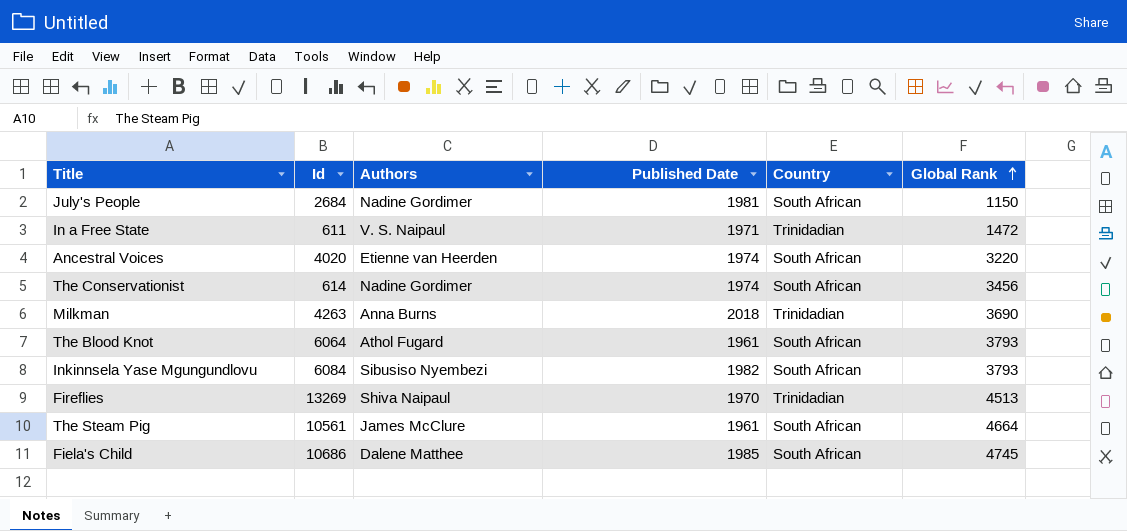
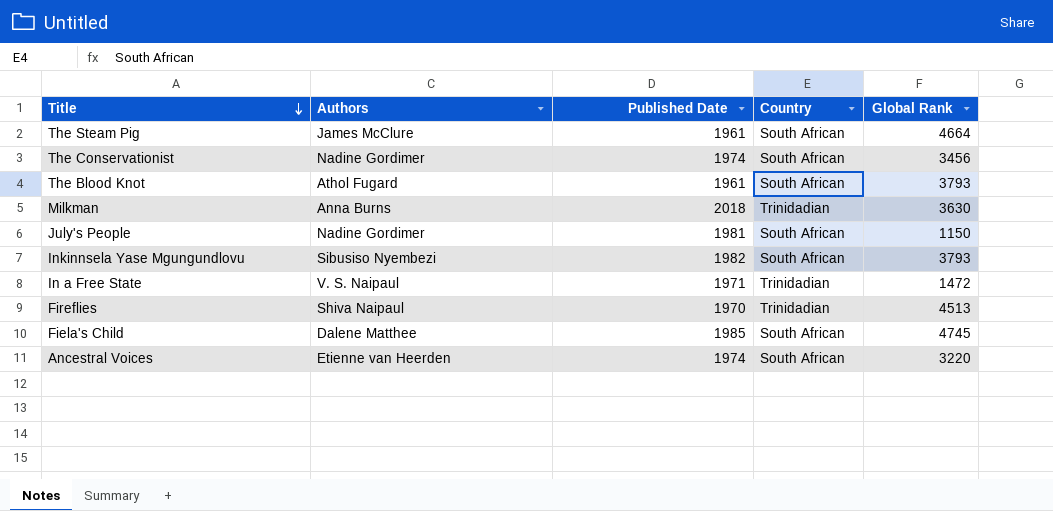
row order: Global Rank ascending -> Title descending
column Id | position: 2 -> none
Milkman | Global Rank: 3690 -> 3630

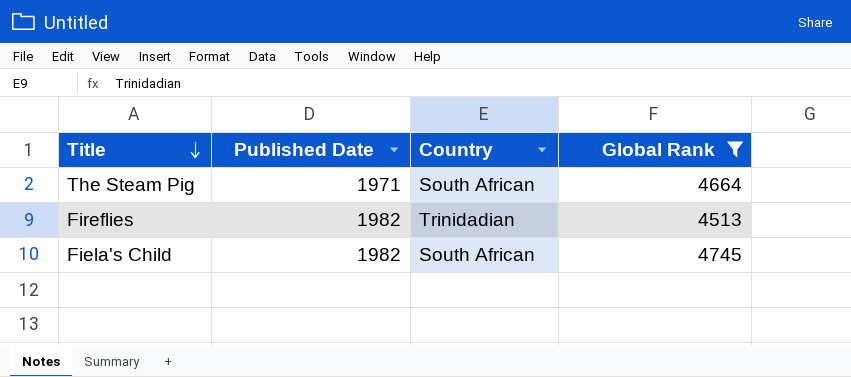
filter: none -> Global Rank >= 4513
column Authors | position: 2 -> none
The Steam Pig | Published Date: 1961 -> 1971
Fireflies | Published Date: 1970 -> 1982
Fiela's Child | Published Date: 1985 -> 1982

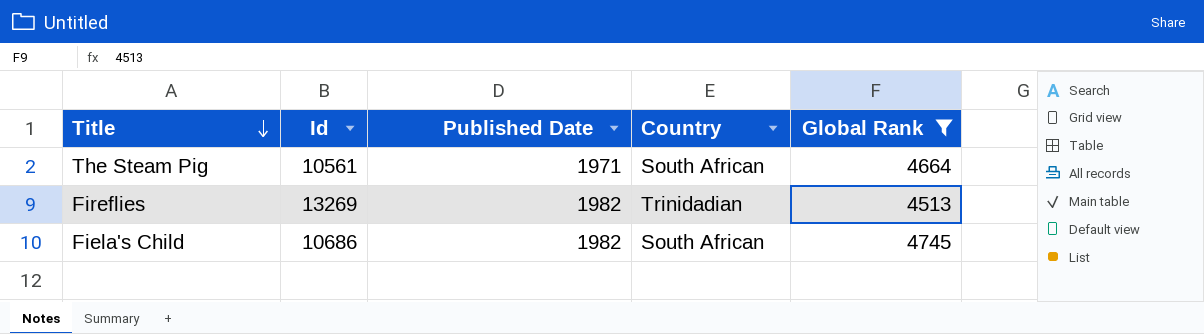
column Id | position: none -> 2

